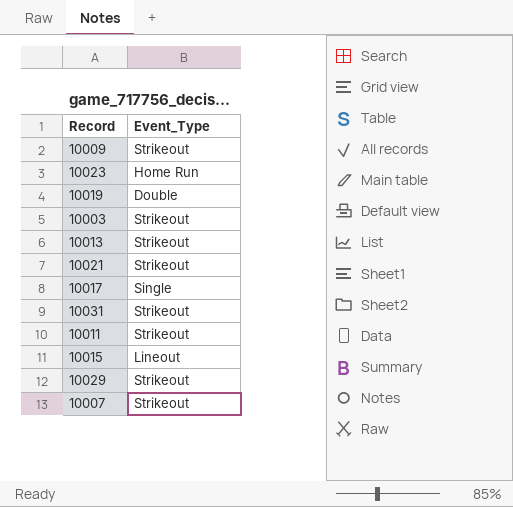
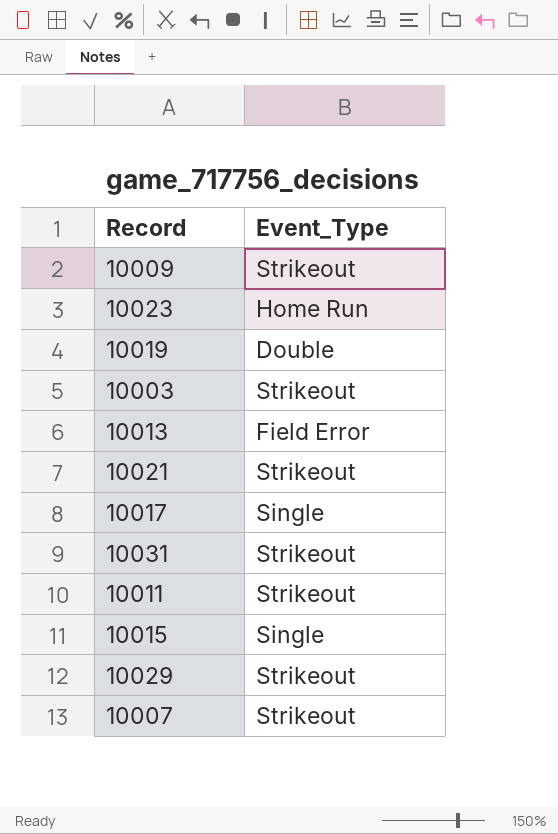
10013 | Event_Type: Strikeout -> Field Error
10015 | Event_Type: Lineout -> Single

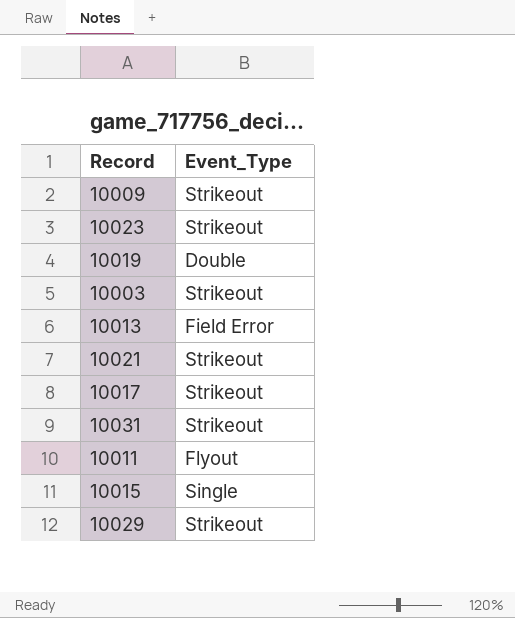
row 10007: Strikeout -> none
10023 | Event_Type: Home Run -> Strikeout
10017 | Event_Type: Single -> Strikeout
10011 | Event_Type: Strikeout -> Flyout

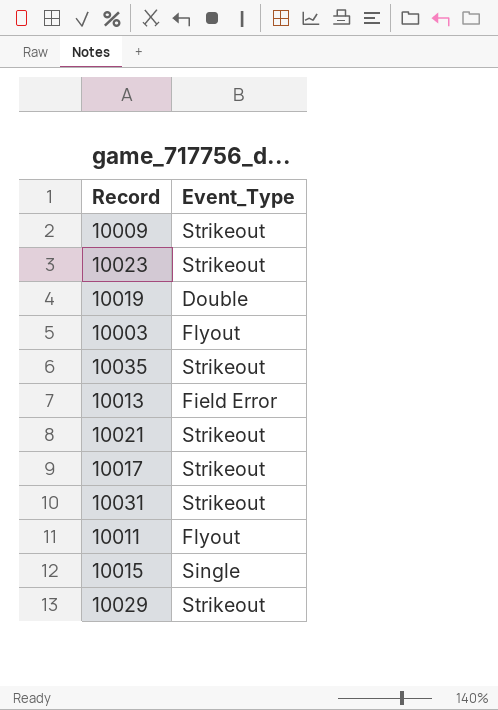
10003 | Event_Type: Strikeout -> Flyout
row 10035: none -> Strikeout

